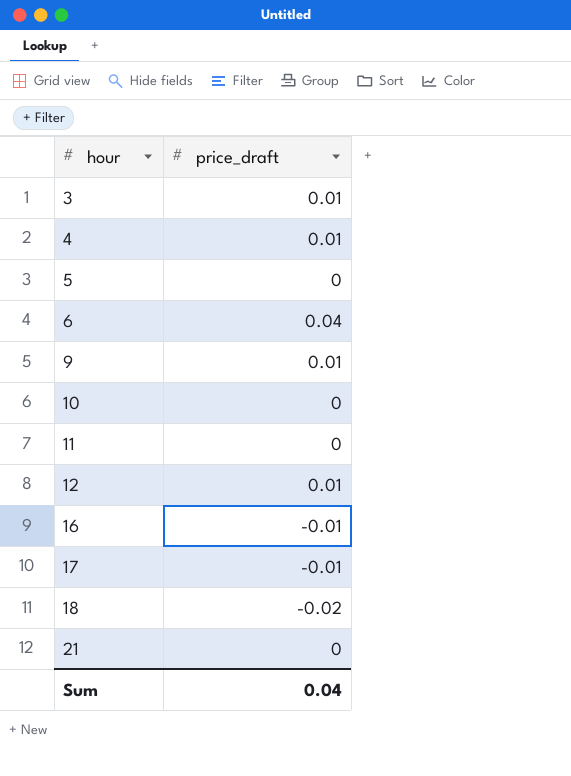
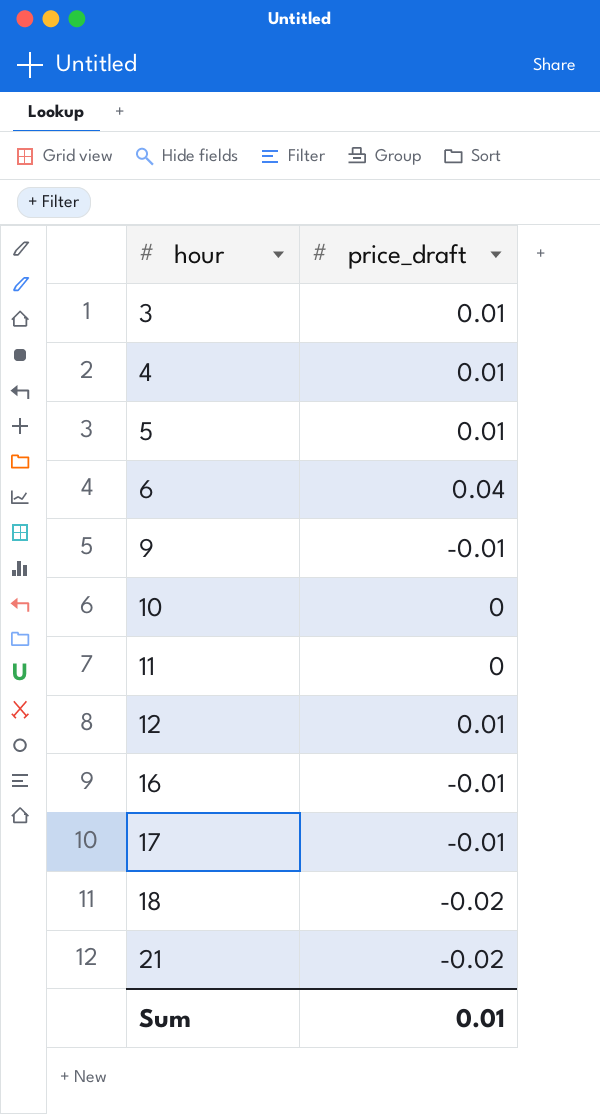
5 | price_draft: 0 -> 0.01
9 | price_draft: 0.01 -> -0.01
21 | price_draft: 0 -> -0.02
Sum | price_draft: 0.04 -> 0.01

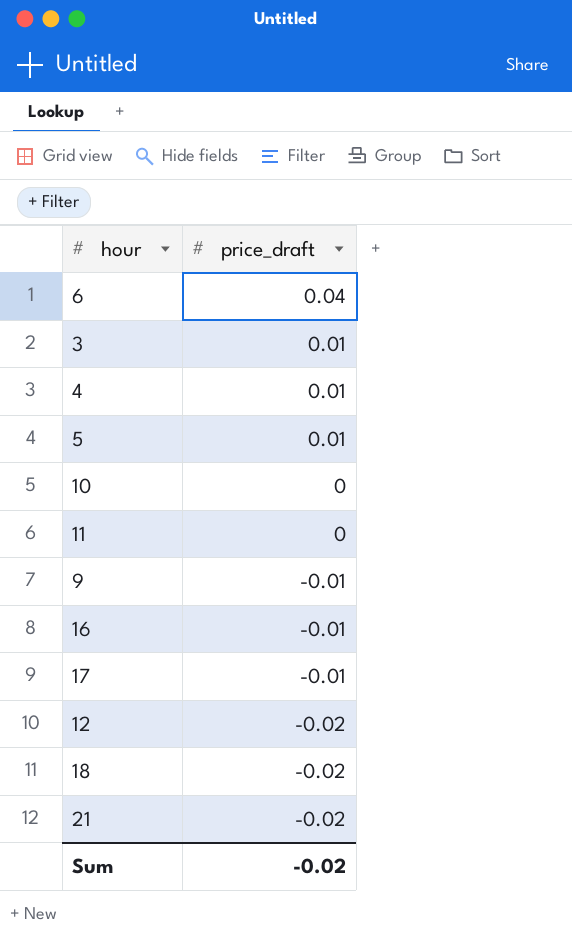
row order: hour ascending -> price_draft descending
12 | price_draft: 0.01 -> -0.02
Sum | price_draft: 0.01 -> -0.02

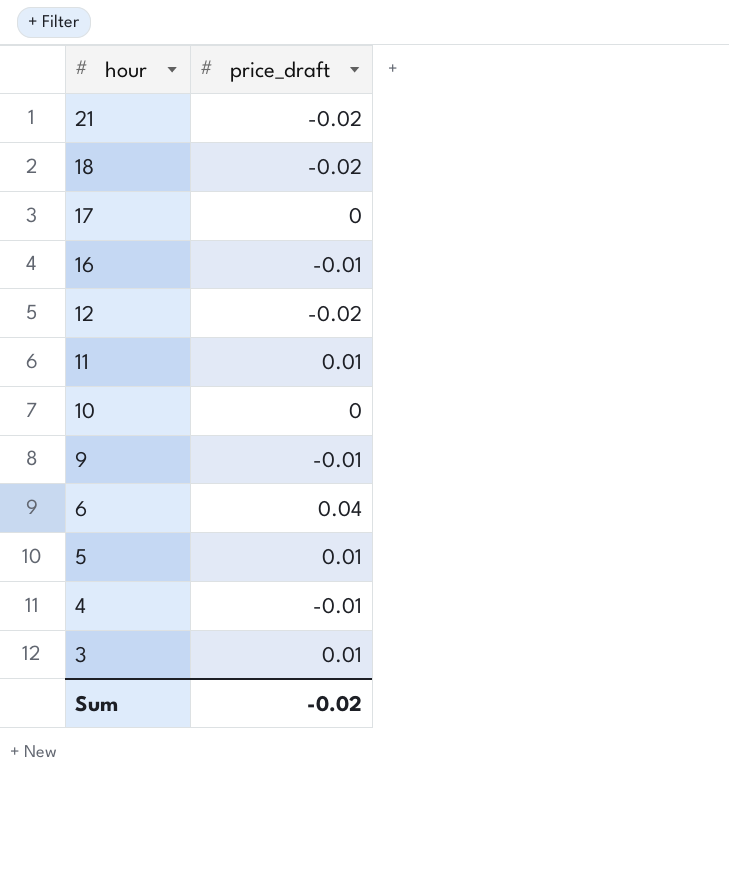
row order: price_draft descending -> hour descending
17 | price_draft: -0.01 -> 0
11 | price_draft: 0 -> 0.01
4 | price_draft: 0.01 -> -0.01

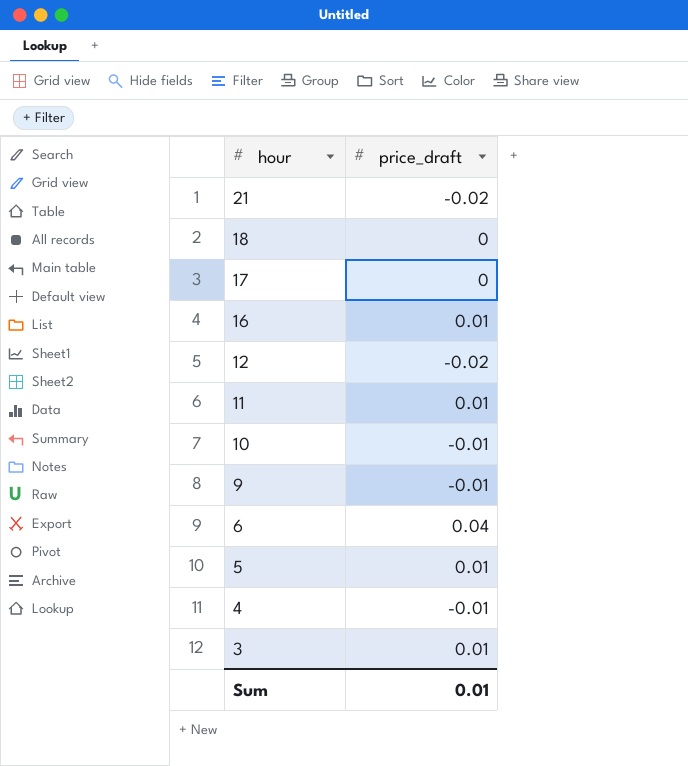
18 | price_draft: -0.02 -> 0
16 | price_draft: -0.01 -> 0.01
10 | price_draft: 0 -> -0.01
Sum | price_draft: -0.02 -> 0.01

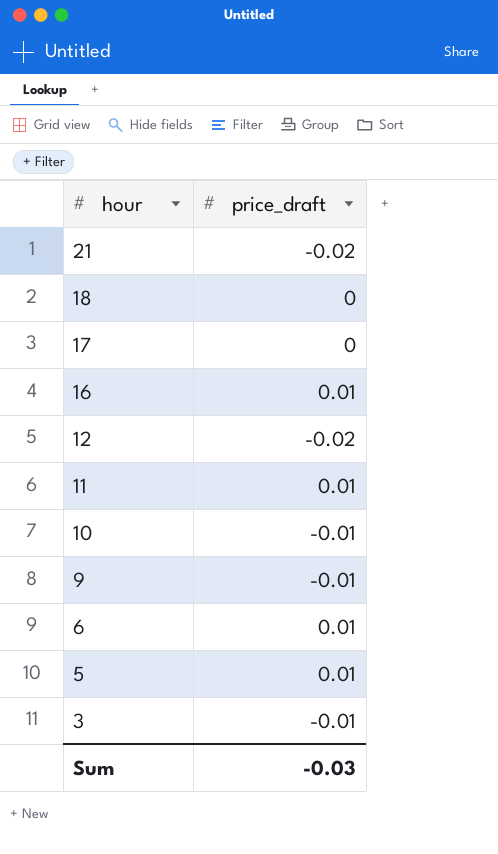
row 4: -0.01 -> none
6 | price_draft: 0.04 -> 0.01
3 | price_draft: 0.01 -> -0.01
Sum | price_draft: 0.01 -> -0.03

